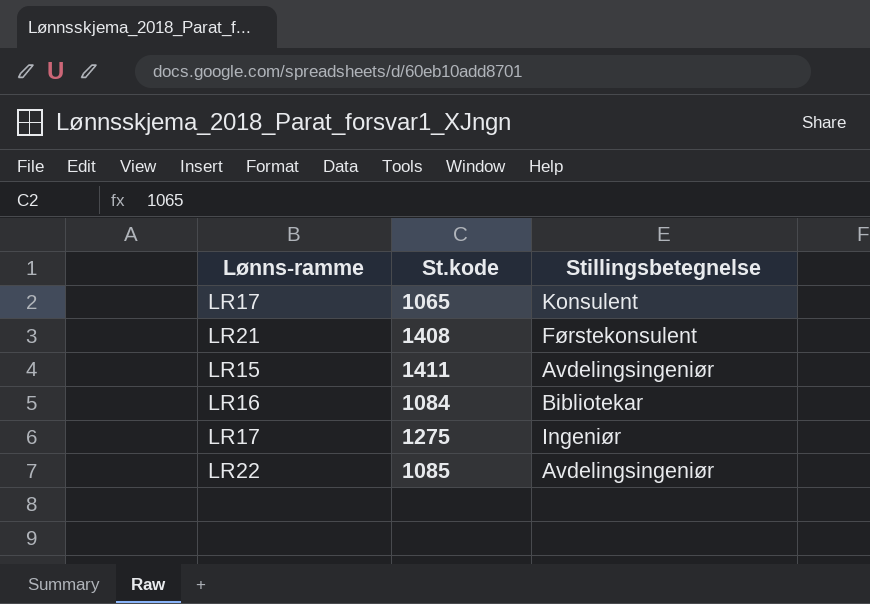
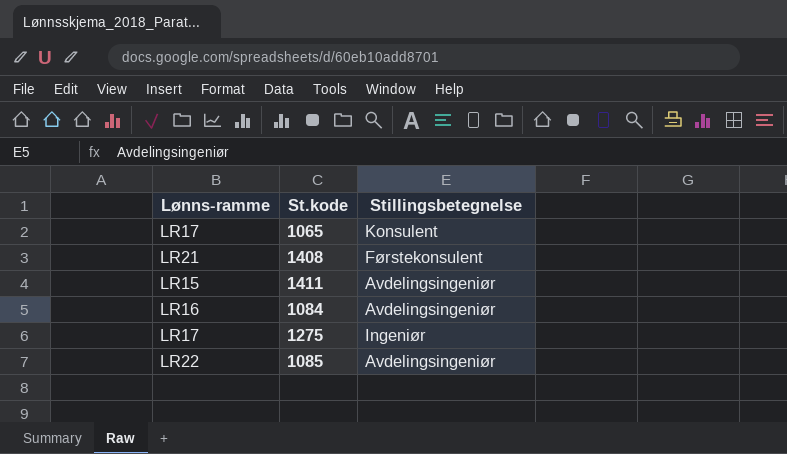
1084 | Stillingsbetegnelse: Bibliotekar -> Avdelingsingeniør

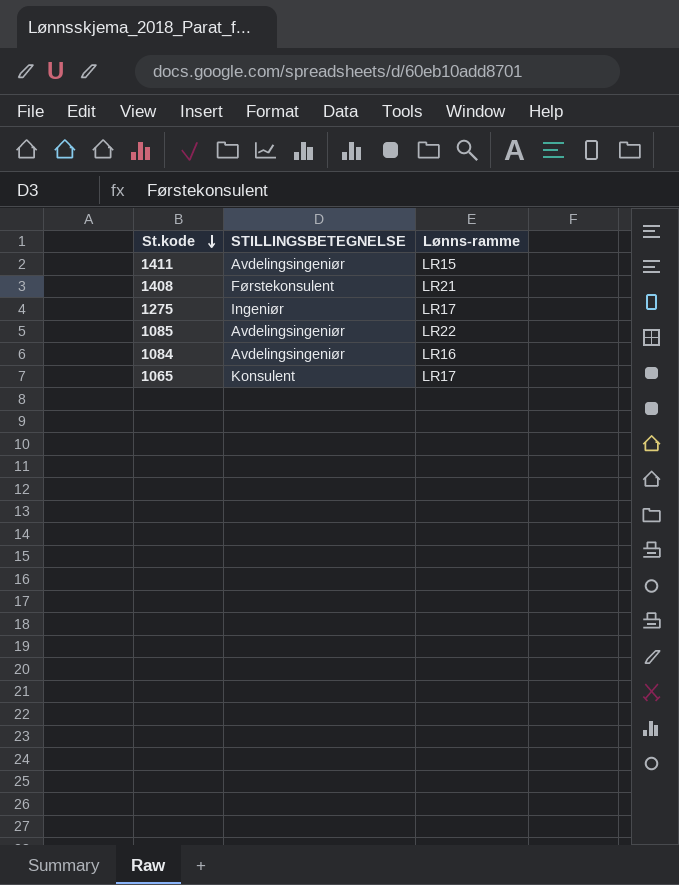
row order: none -> St.kode descending
column name: Stillingsbetegnelse -> STILLINGSBETEGNELSE
column Lønns-ramme | position: 1 -> 3

